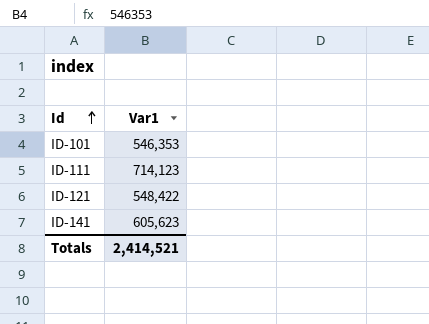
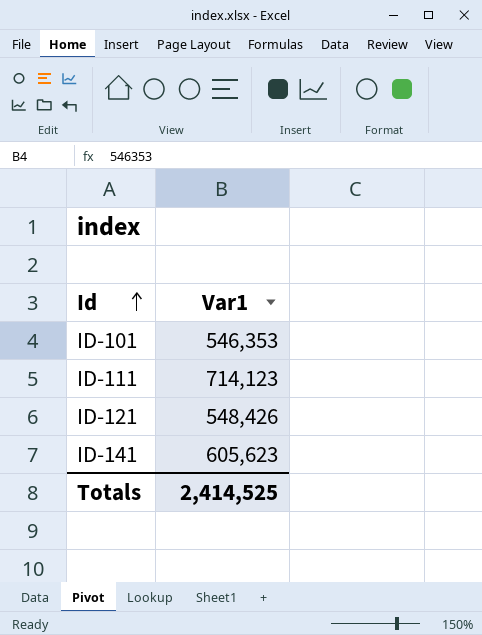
ID-121 | Var1: 548,422 -> 548,426
Totals | Var1: 2,414,521 -> 2,414,525

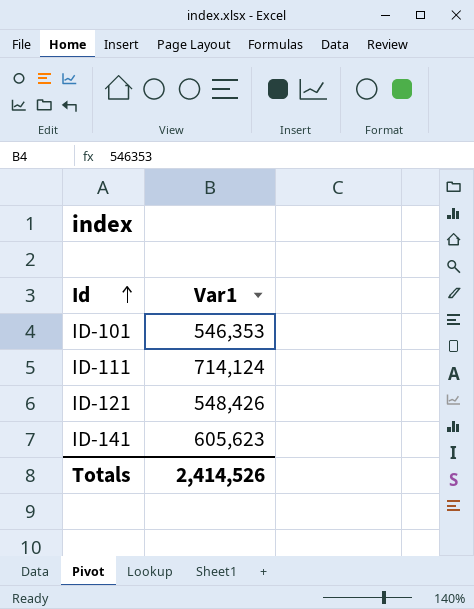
ID-111 | Var1: 714,123 -> 714,124
Totals | Var1: 2,414,525 -> 2,414,526

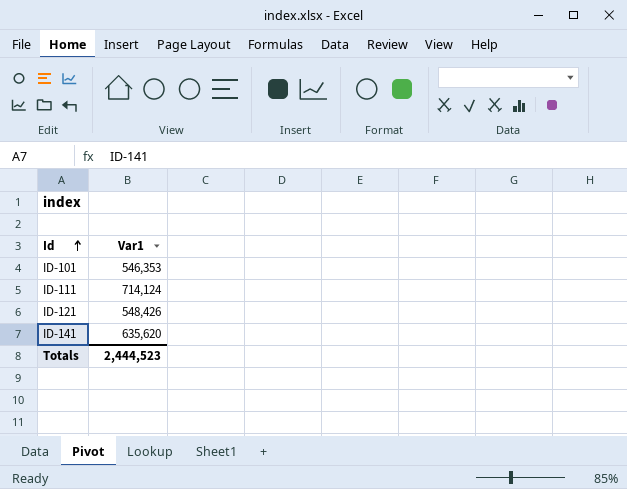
ID-141 | Var1: 605,623 -> 635,620
Totals | Var1: 2,414,526 -> 2,444,523

